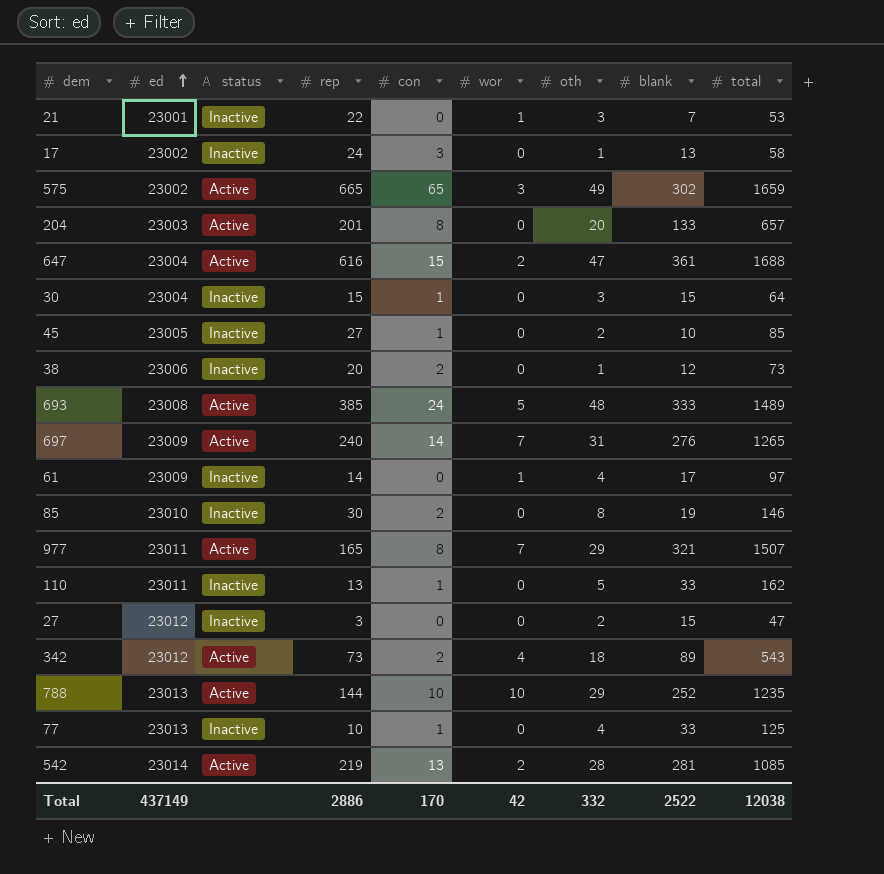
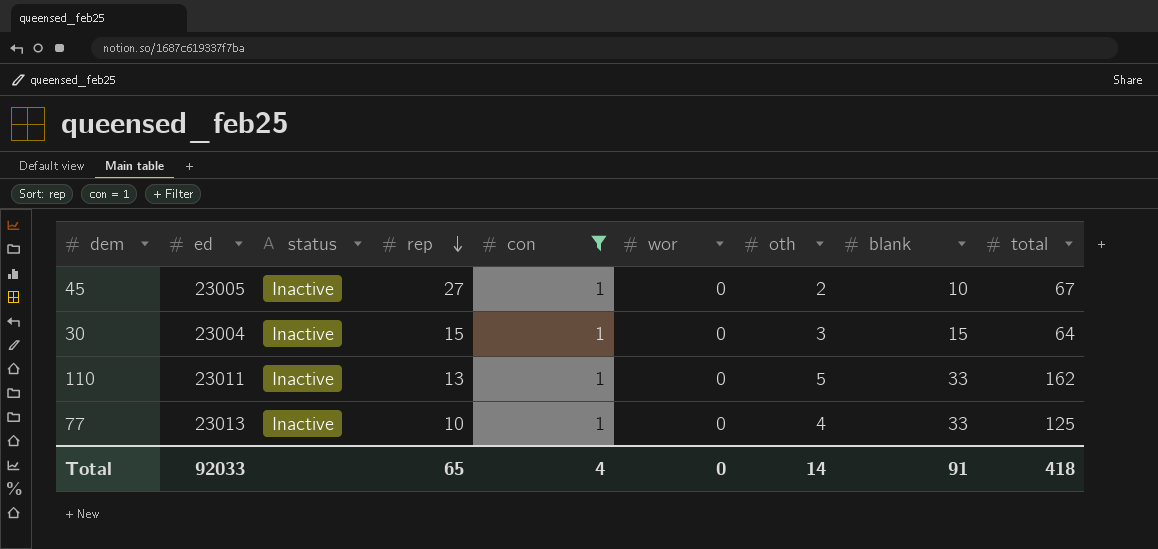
filter: none -> con = 1
row order: ed ascending -> rep descending
45 | total: 85 -> 67
Total | ed: 437149 -> 92033
Total | rep: 2886 -> 65
Total | con: 170 -> 4
Total | wor: 42 -> 0
Total | oth: 332 -> 14
Total | blank: 2522 -> 91
Total | total: 12038 -> 418

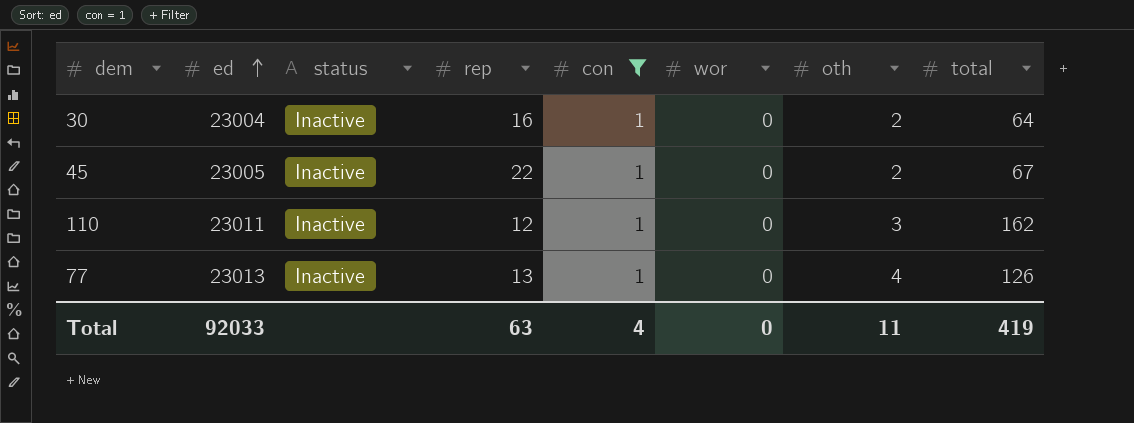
row order: rep descending -> ed ascending
column blank | position: 8 -> none
30 | rep: 15 -> 16
30 | oth: 3 -> 2
45 | rep: 27 -> 22
110 | rep: 13 -> 12
110 | oth: 5 -> 3
77 | rep: 10 -> 13
77 | total: 125 -> 126
Total | rep: 65 -> 63
Total | oth: 14 -> 11
Total | total: 418 -> 419

